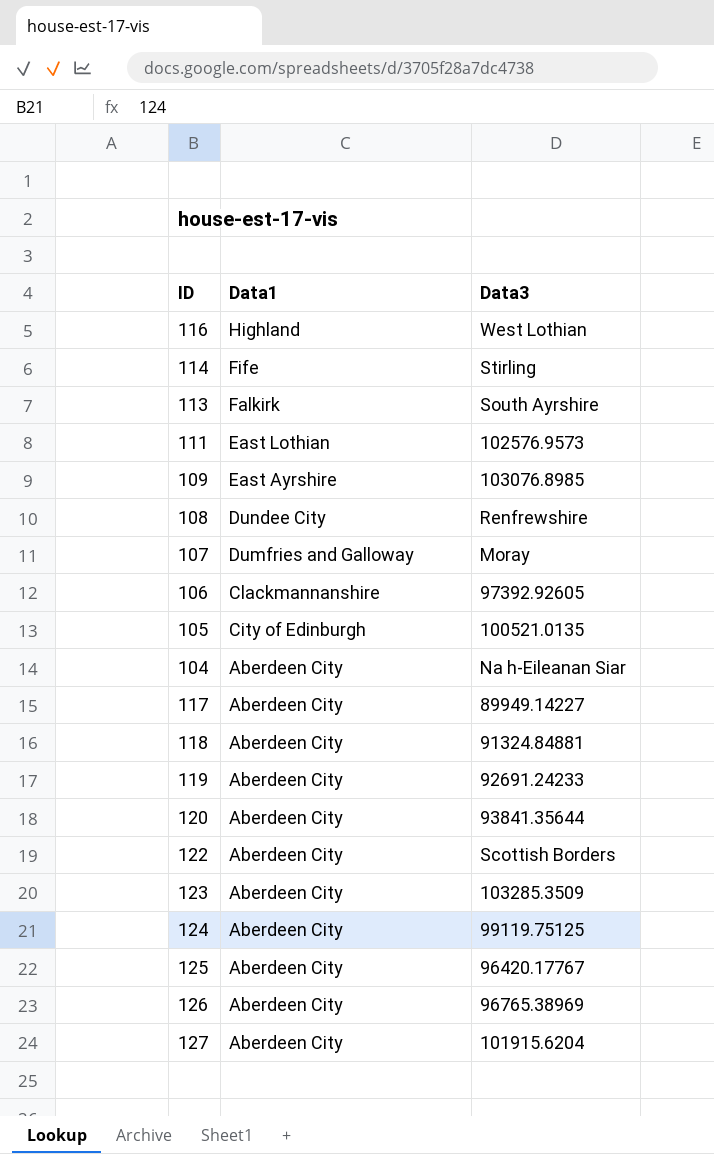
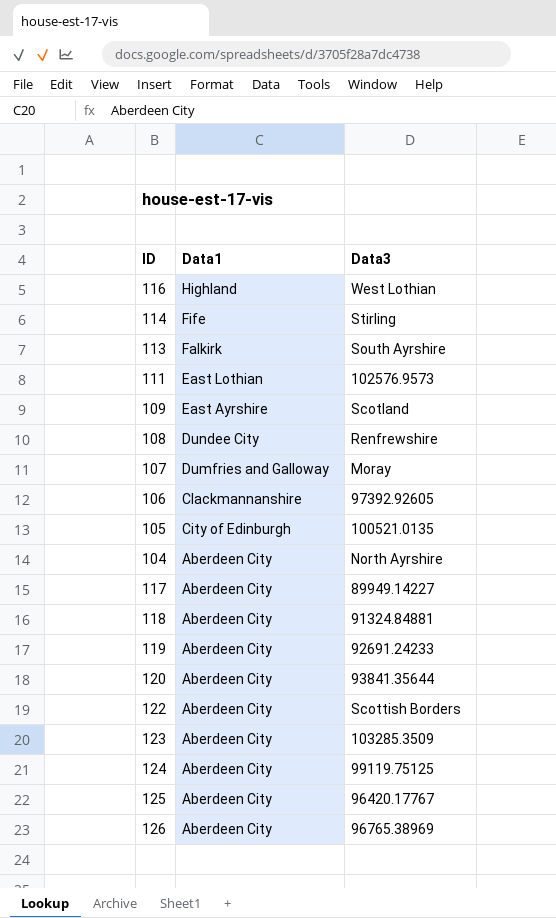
row 127: Aberdeen City | 101915.6204 -> none
109 | Data3: 103076.8985 -> Scotland
104 | Data3: Na h-Eileanan Siar -> North Ayrshire

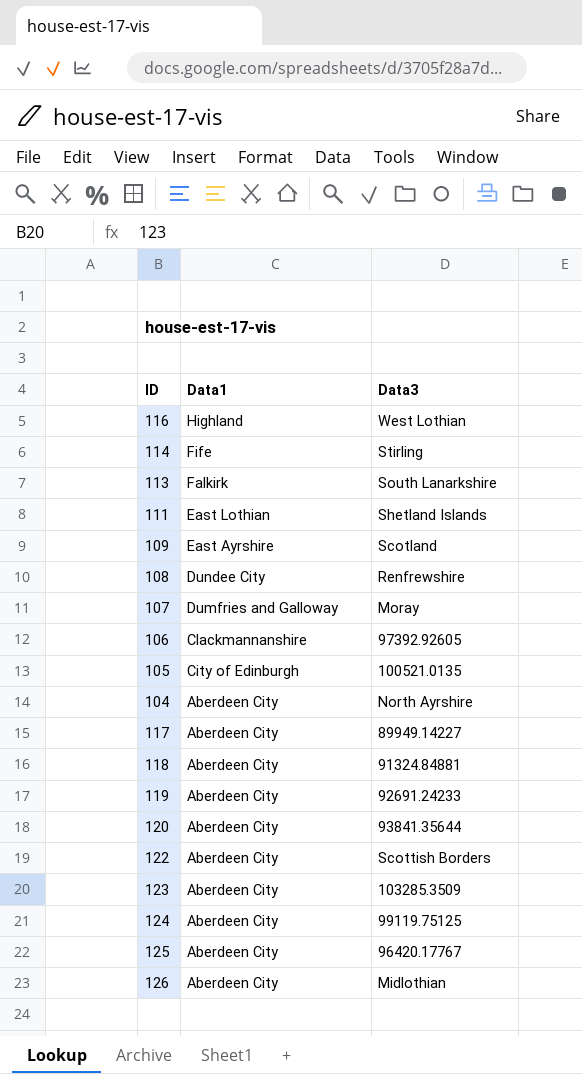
113 | Data3: South Ayrshire -> South Lanarkshire
111 | Data3: 102576.9573 -> Shetland Islands
126 | Data3: 96765.38969 -> Midlothian

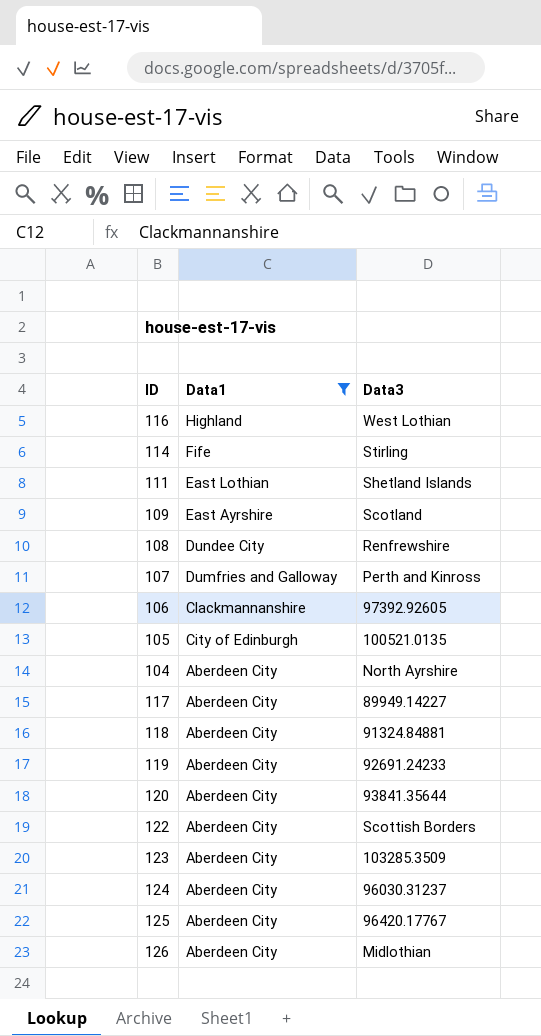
filter: none -> Data1 != Falkirk
107 | Data3: Moray -> Perth and Kinross
124 | Data3: 99119.75125 -> 96030.31237

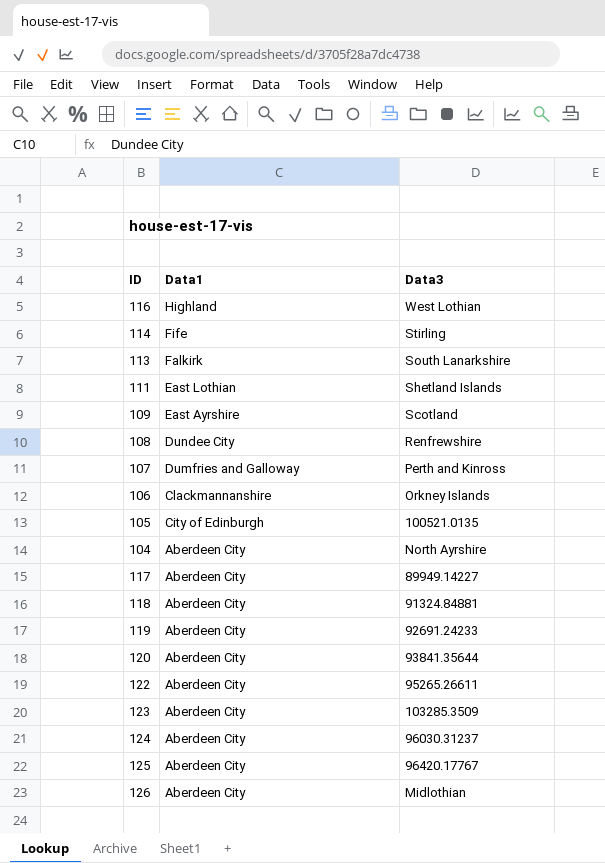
filter: Data1 != Falkirk -> none
106 | Data3: 97392.92605 -> Orkney Islands
122 | Data3: Scottish Borders -> 95265.26611

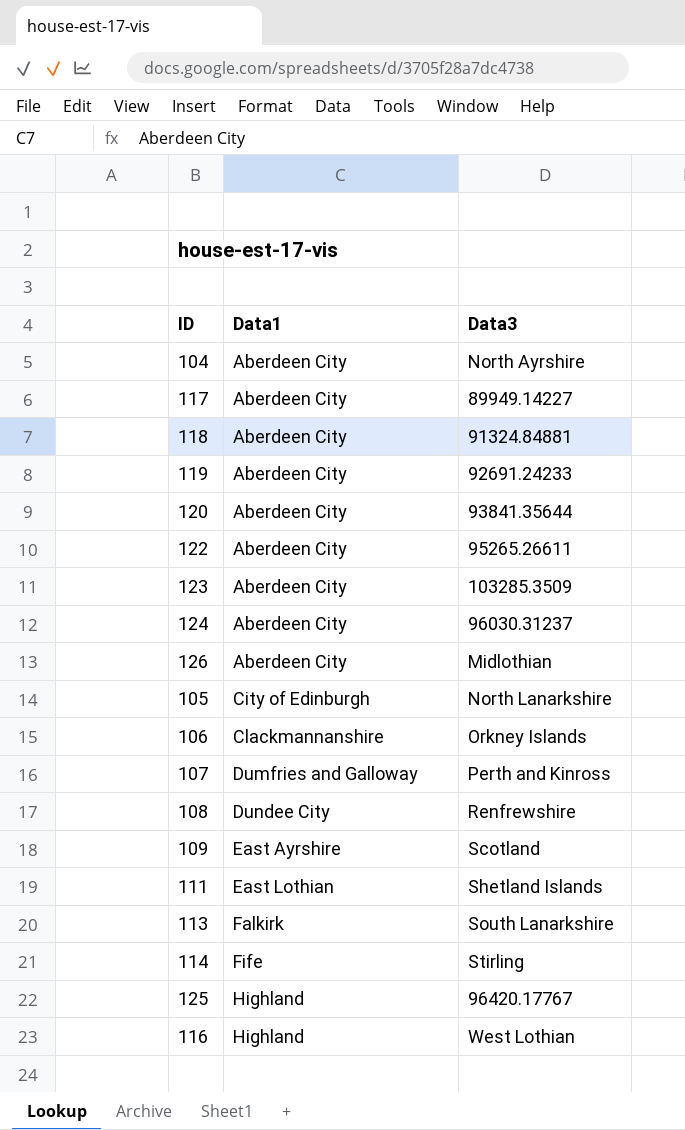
row order: Data1 descending -> Data1 ascending
105 | Data3: 100521.0135 -> North Lanarkshire
125 | Data1: Aberdeen City -> Highland

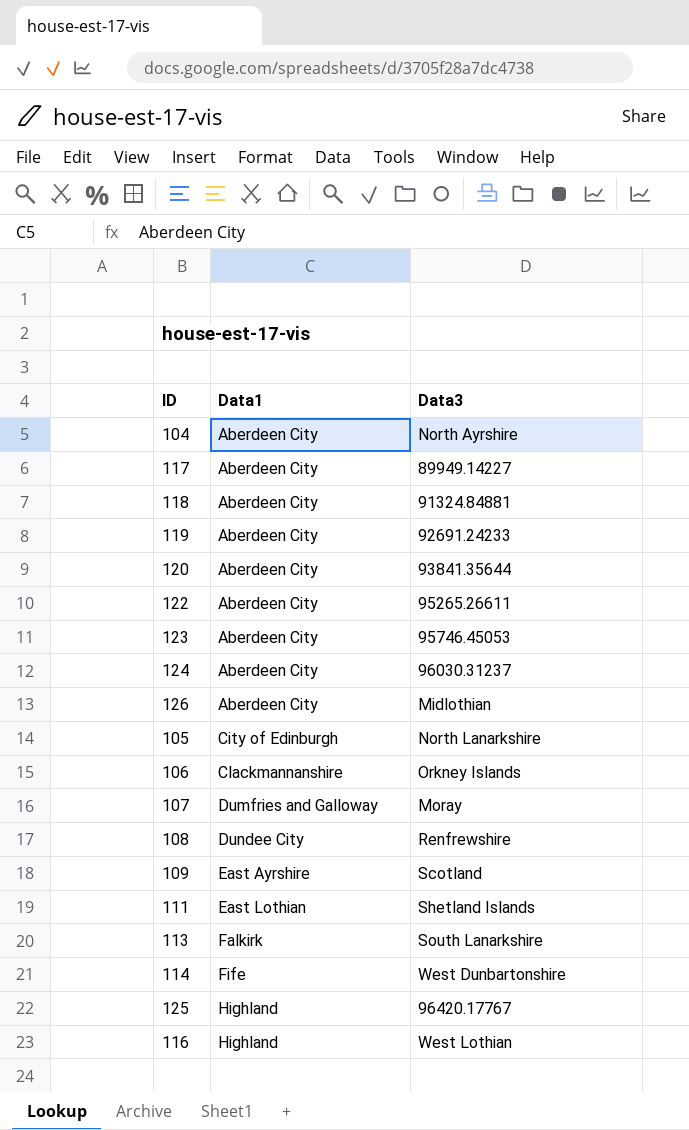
123 | Data3: 103285.3509 -> 95746.45053
107 | Data3: Perth and Kinross -> Moray
114 | Data3: Stirling -> West Dunbartonshire

